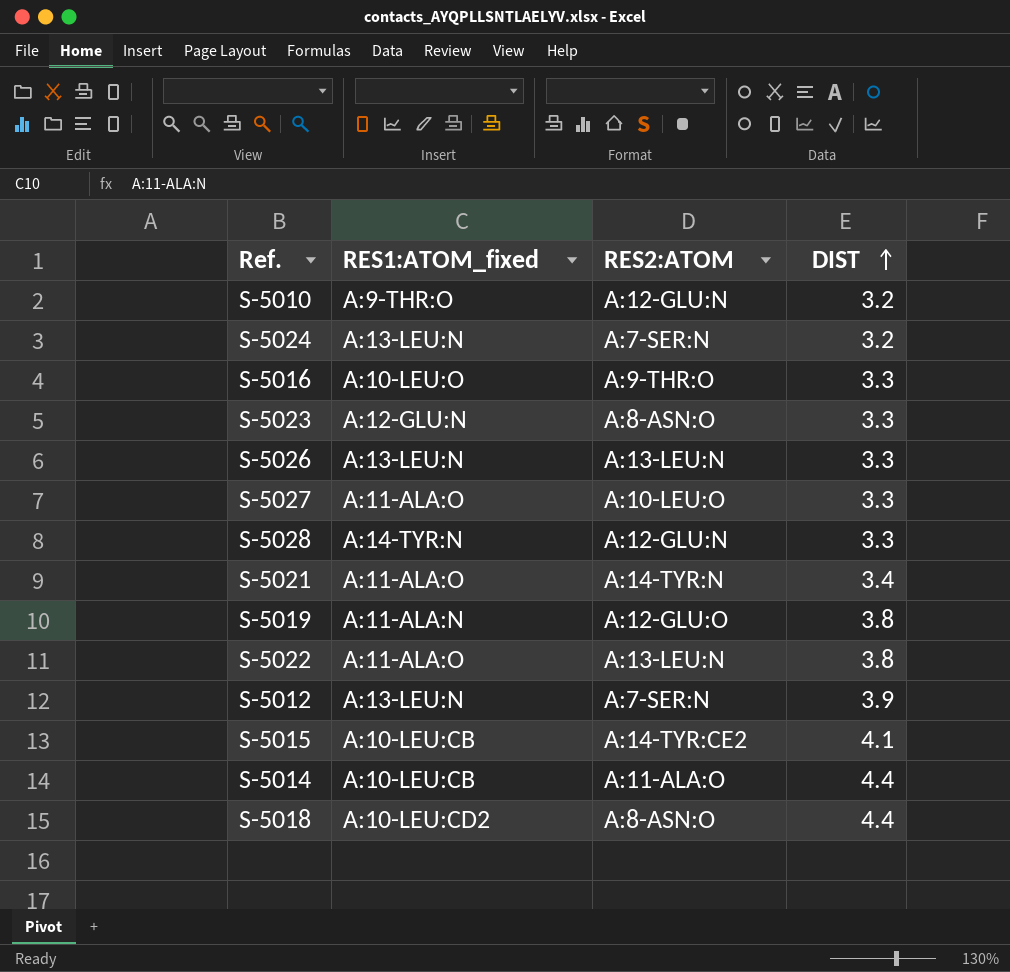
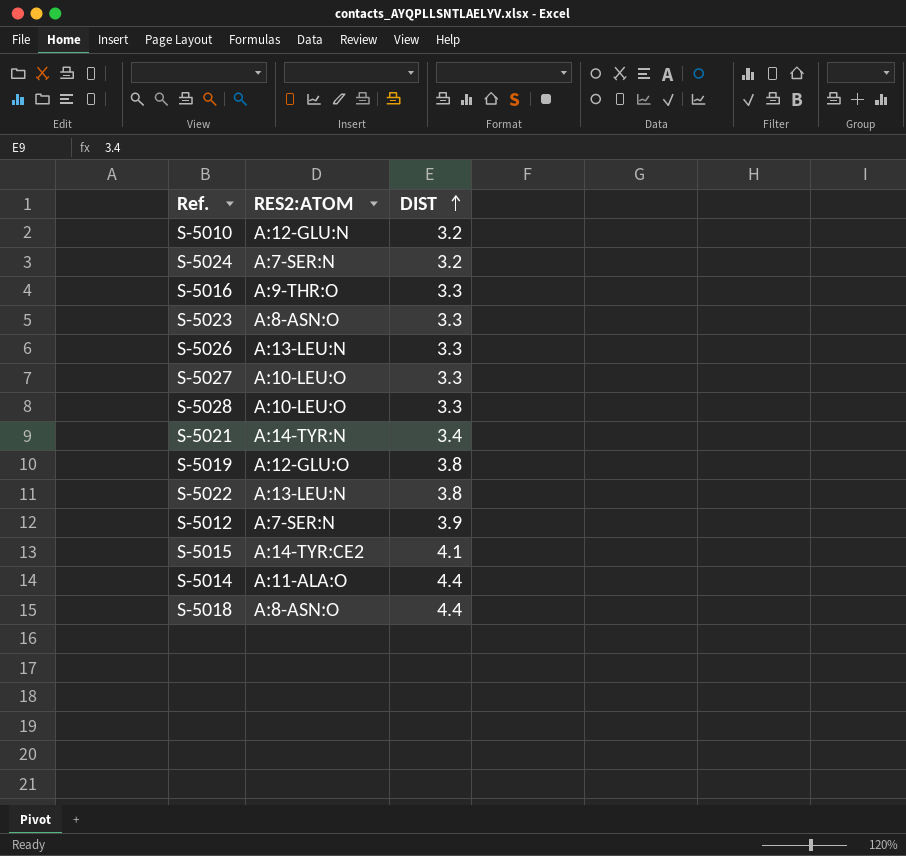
column RES1:ATOM_fixed | position: 2 -> none
S-5028 | RES2:ATOM: A:12-GLU:N -> A:10-LEU:O

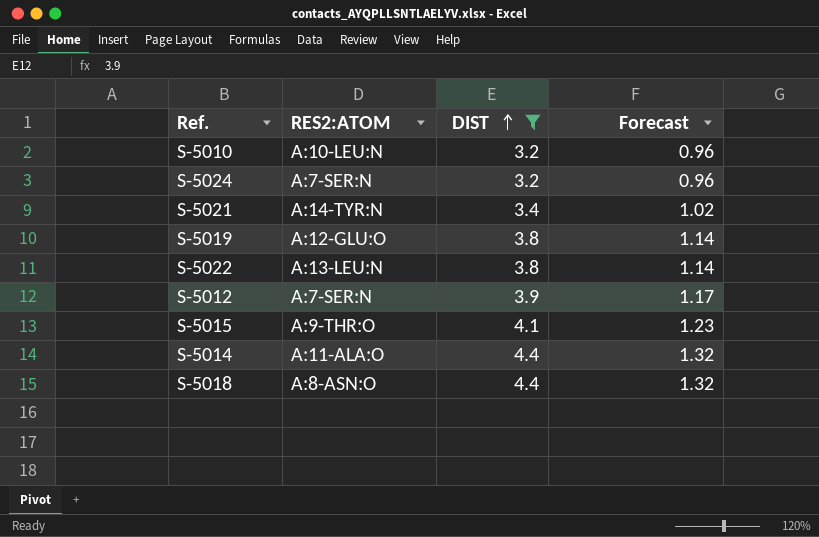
filter: none -> DIST != 3.3
column Forecast | formula: none -> [DIST] * 0.3
S-5010 | RES2:ATOM: A:12-GLU:N -> A:10-LEU:N
S-5015 | RES2:ATOM: A:14-TYR:CE2 -> A:9-THR:O

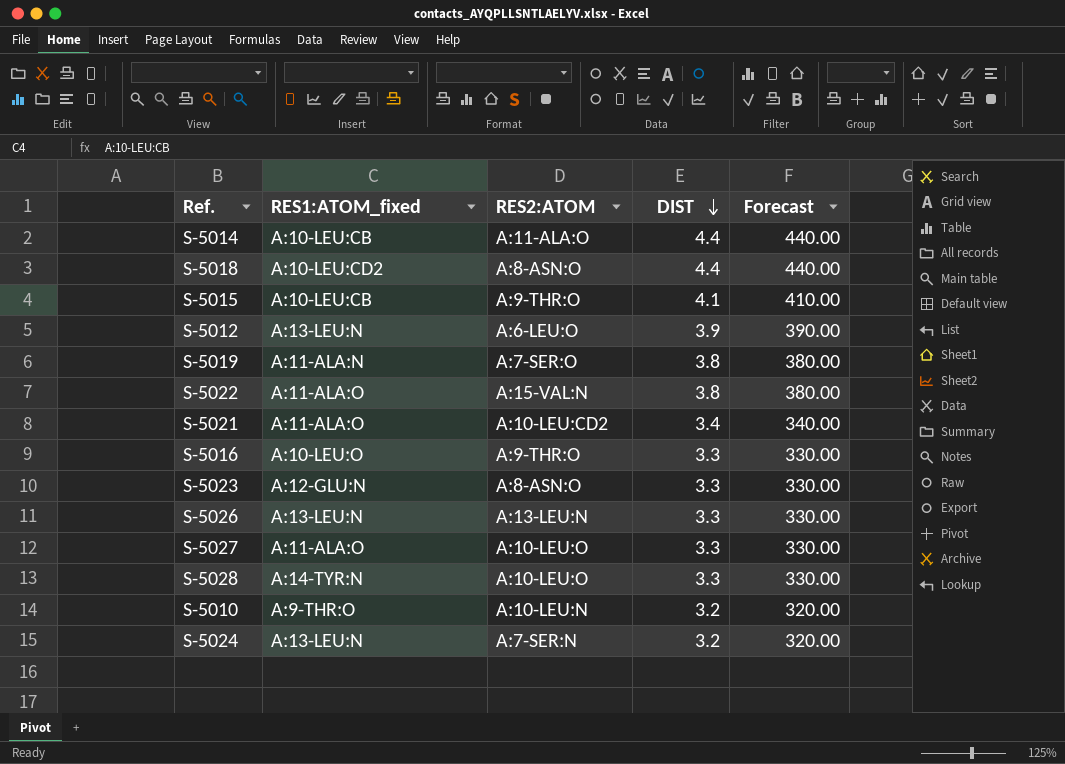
filter: DIST != 3.3 -> none
row order: DIST ascending -> DIST descending
column RES1:ATOM_fixed | position: none -> 2
column Forecast | formula: [DIST] * 0.3 -> [DIST] * 100
S-5012 | RES2:ATOM: A:7-SER:N -> A:6-LEU:O
S-5019 | RES2:ATOM: A:12-GLU:O -> A:7-SER:O
S-5022 | RES2:ATOM: A:13-LEU:N -> A:15-VAL:N
S-5021 | RES2:ATOM: A:14-TYR:N -> A:10-LEU:CD2

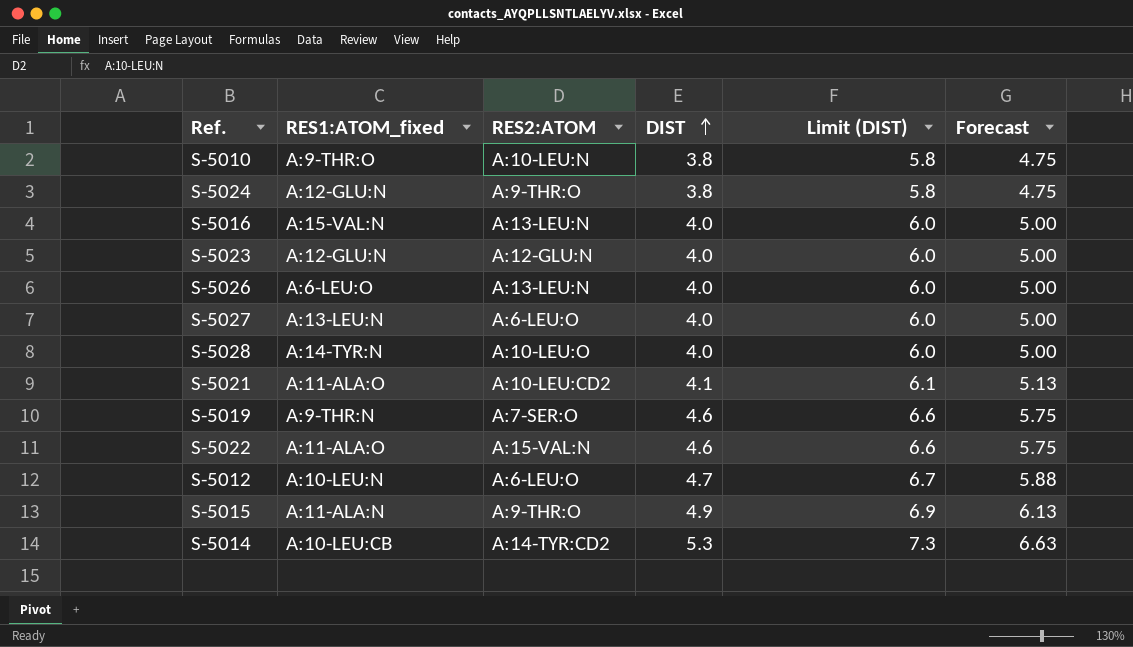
row order: DIST descending -> DIST ascending
column Limit (DIST) | formula: none -> [DIST] + 2
column Forecast | formula: [DIST] * 100 -> [DIST] * 1.25
row S-5018: A:10-LEU:CD2 | A:8-ASN:O | 4.4 | 440.00 -> none
S-5010 | DIST: 3.2 -> 3.8
S-5024 | RES1:ATOM_fixed: A:13-LEU:N -> A:12-GLU:N
S-5024 | RES2:ATOM: A:7-SER:N -> A:9-THR:O
S-5024 | DIST: 3.2 -> 3.8
S-5016 | RES1:ATOM_fixed: A:10-LEU:O -> A:15-VAL:N
S-5016 | RES2:ATOM: A:9-THR:O -> A:13-LEU:N
S-5016 | DIST: 3.3 -> 4.0
S-5023 | RES2:ATOM: A:8-ASN:O -> A:12-GLU:N
S-5023 | DIST: 3.3 -> 4.0
S-5026 | RES1:ATOM_fixed: A:13-LEU:N -> A:6-LEU:O
S-5026 | DIST: 3.3 -> 4.0
S-5027 | RES1:ATOM_fixed: A:11-ALA:O -> A:13-LEU:N
S-5027 | RES2:ATOM: A:10-LEU:O -> A:6-LEU:O
S-5027 | DIST: 3.3 -> 4.0
S-5028 | DIST: 3.3 -> 4.0
S-5021 | DIST: 3.4 -> 4.1
S-5019 | RES1:ATOM_fixed: A:11-ALA:N -> A:9-THR:N
S-5019 | DIST: 3.8 -> 4.6
S-5022 | DIST: 3.8 -> 4.6
S-5012 | RES1:ATOM_fixed: A:13-LEU:N -> A:10-LEU:N
S-5012 | DIST: 3.9 -> 4.7
S-5015 | RES1:ATOM_fixed: A:10-LEU:CB -> A:11-ALA:N
S-5015 | DIST: 4.1 -> 4.9
S-5014 | RES2:ATOM: A:11-ALA:O -> A:14-TYR:CD2
S-5014 | DIST: 4.4 -> 5.3

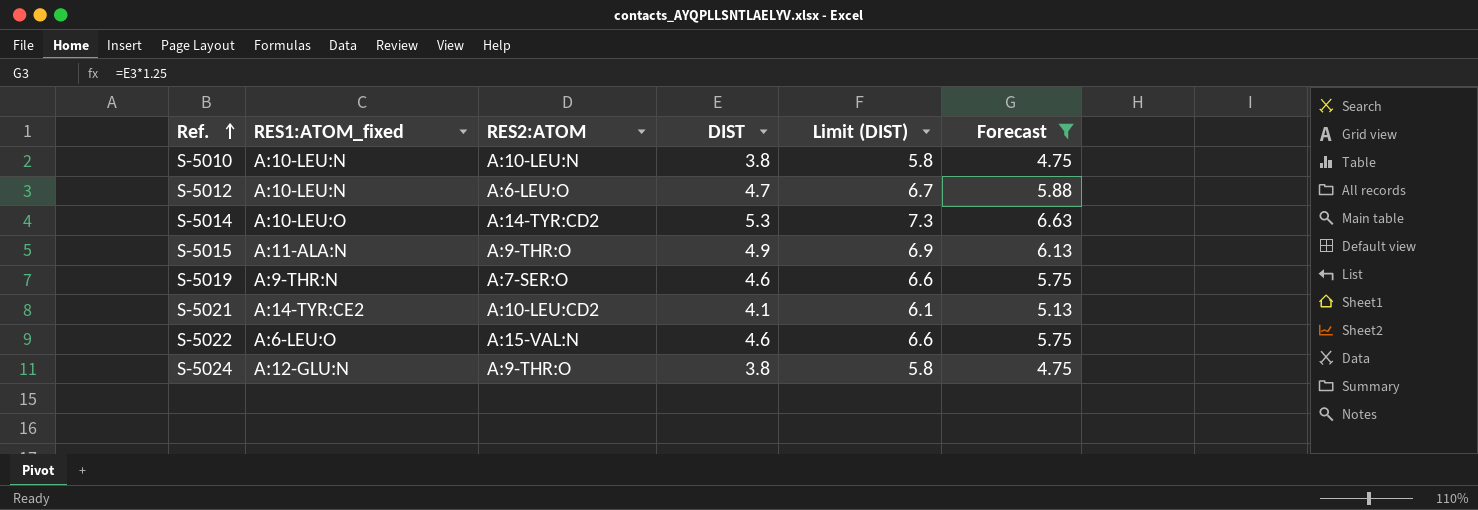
filter: none -> Forecast != 5.00
row order: DIST ascending -> Ref. ascending
S-5010 | RES1:ATOM_fixed: A:9-THR:O -> A:10-LEU:N
S-5014 | RES1:ATOM_fixed: A:10-LEU:CB -> A:10-LEU:O
S-5021 | RES1:ATOM_fixed: A:11-ALA:O -> A:14-TYR:CE2
S-5022 | RES1:ATOM_fixed: A:11-ALA:O -> A:6-LEU:O

